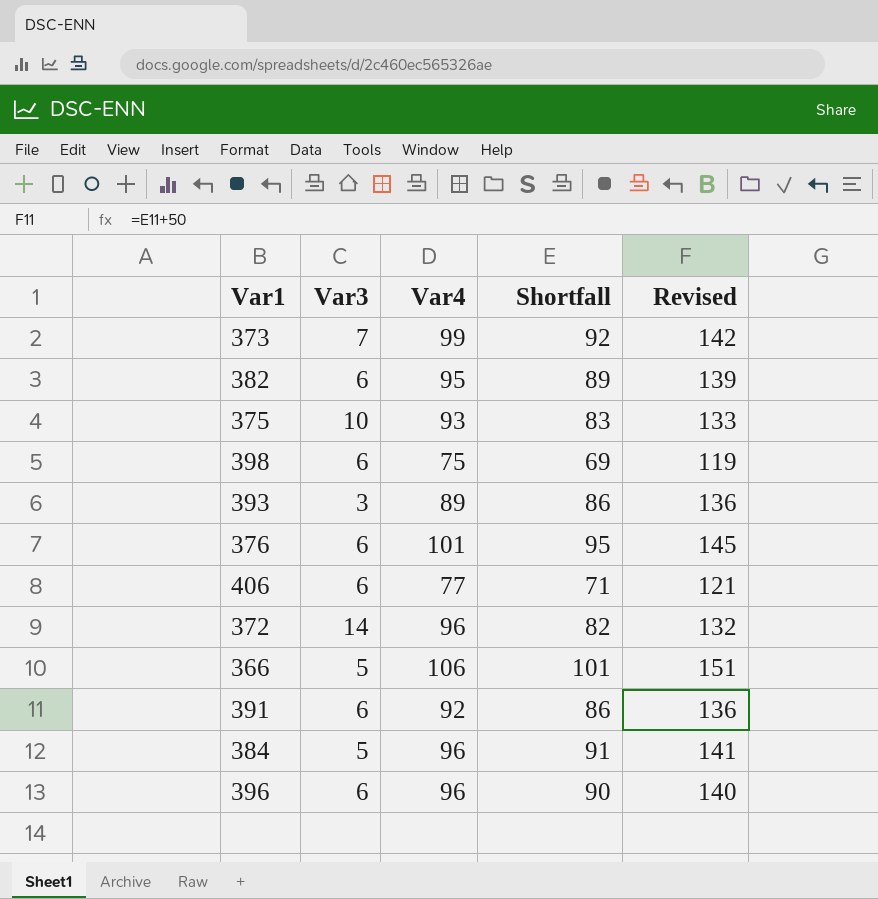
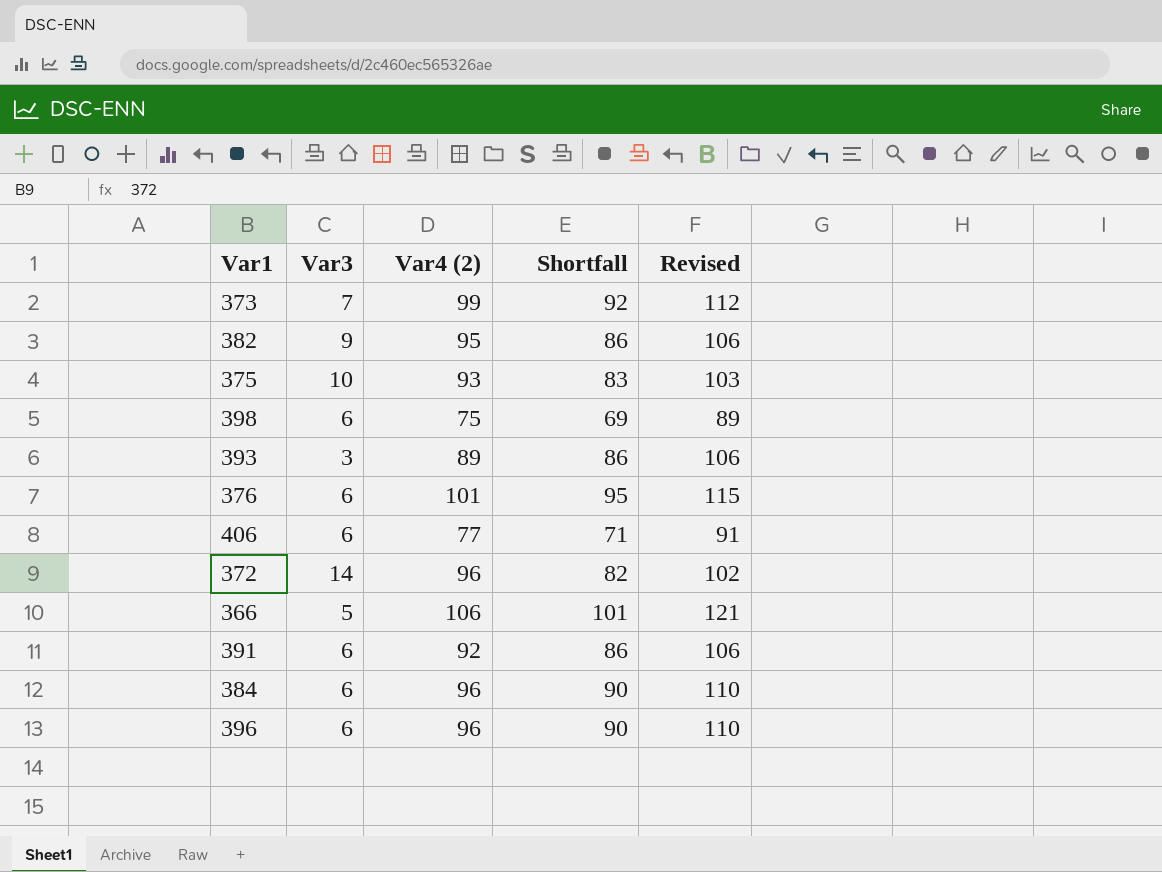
column name: Var4 -> Var4 (2)
column Revised | formula: [Shortfall] + 50 -> [Shortfall] + 20
382 | Var3: 6 -> 9
382 | Shortfall: 89 -> 86
384 | Var3: 5 -> 6
384 | Shortfall: 91 -> 90

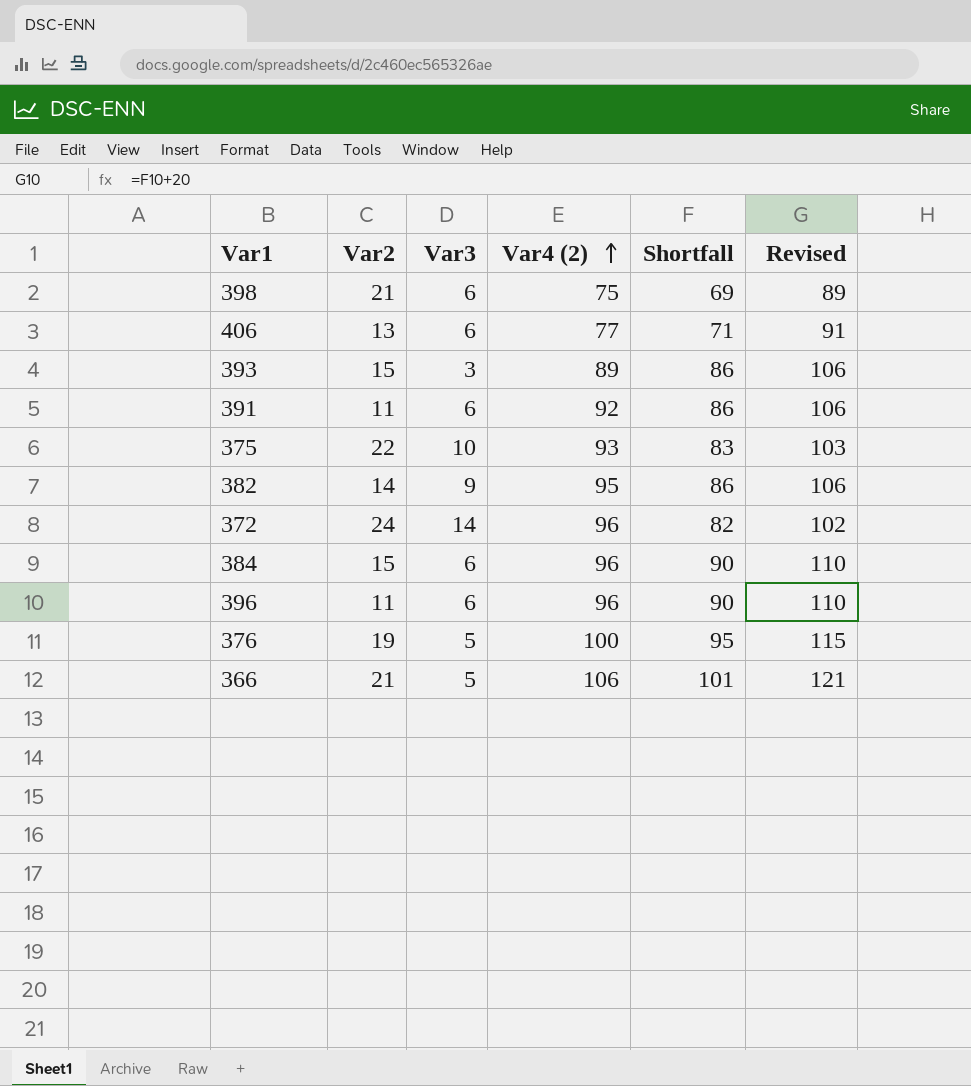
row order: none -> Var4 (2) ascending
column Var2 | position: none -> 2
row 373: 7 | 99 | 92 | 112 -> none
376 | Var3: 6 -> 5
376 | Var4 (2): 101 -> 100

